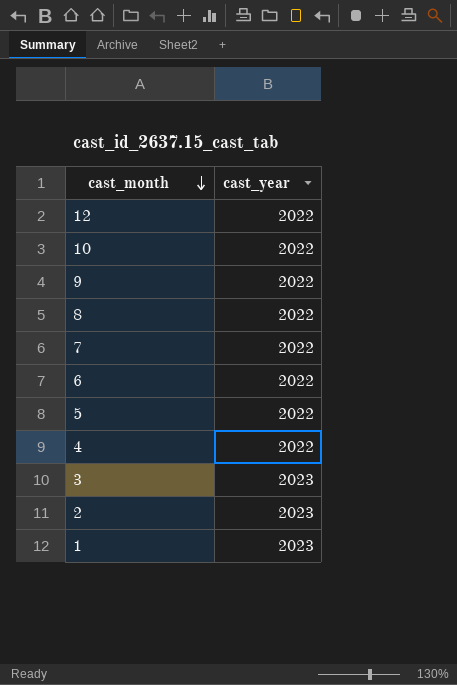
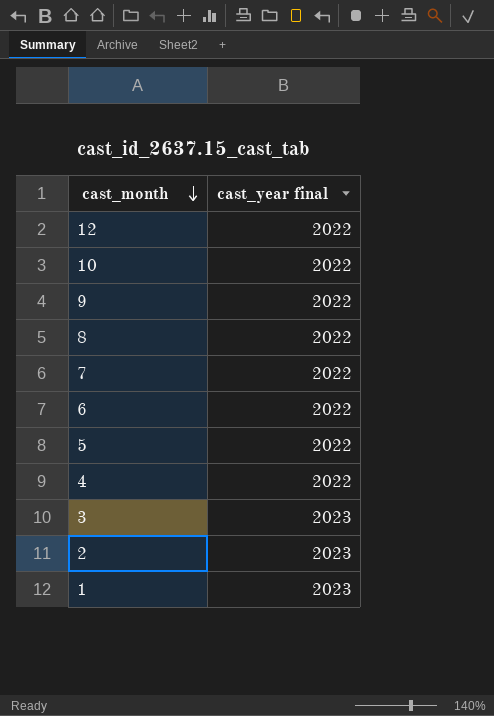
column name: cast_year -> cast_year final

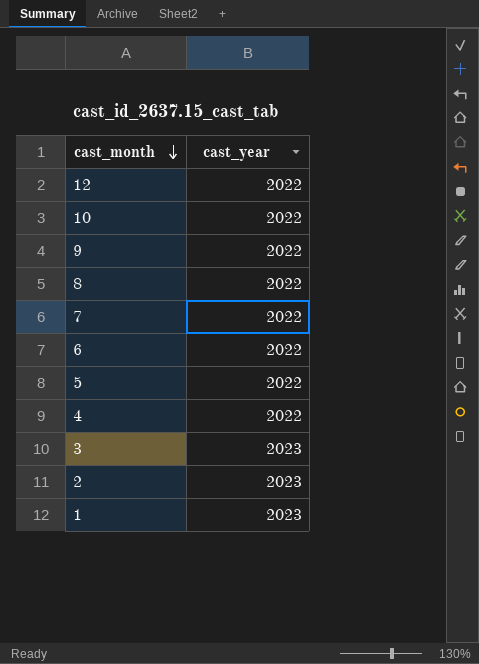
column name: cast_year final -> cast_year

